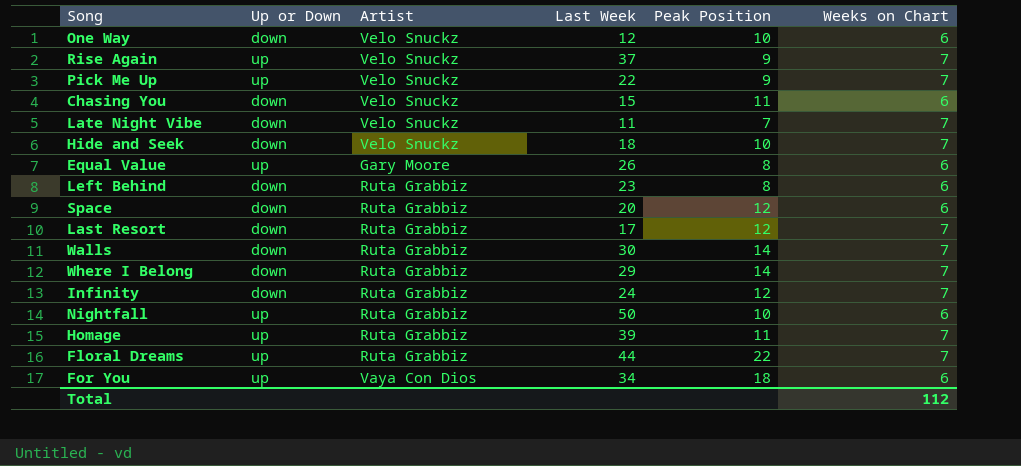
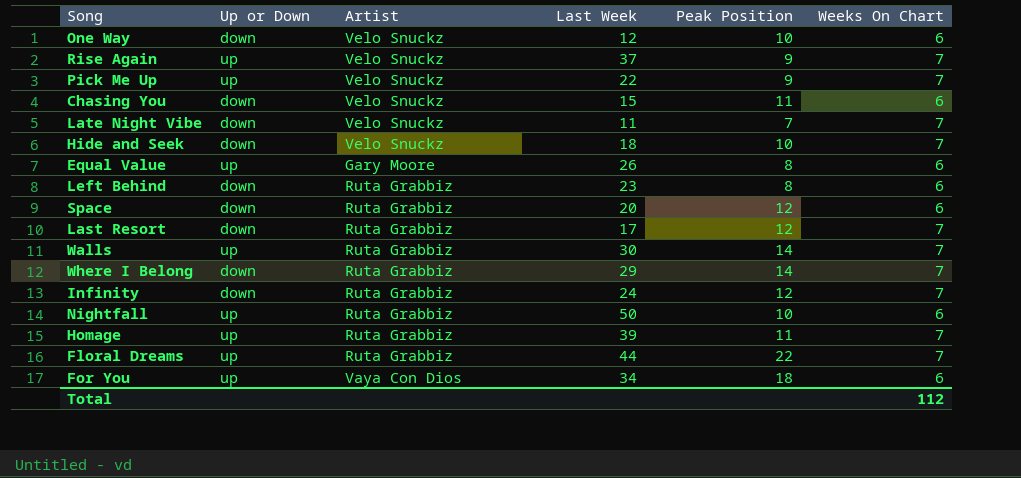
column name: Weeks on Chart -> Weeks On Chart
Walls | Up or Down: down -> up

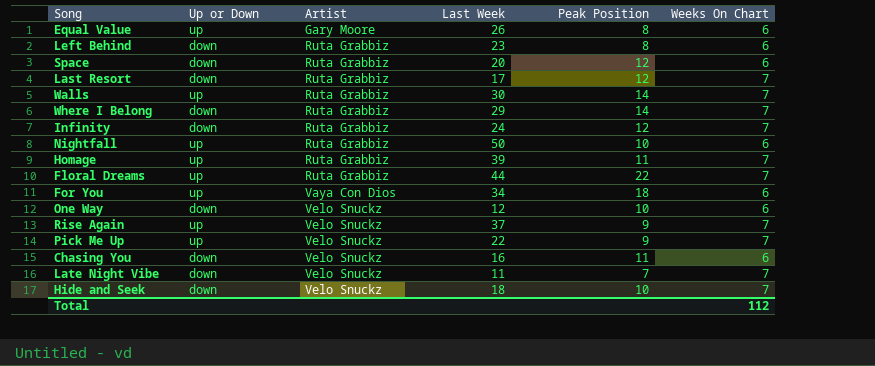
row order: none -> Artist ascending
Chasing You | Last Week: 15 -> 16

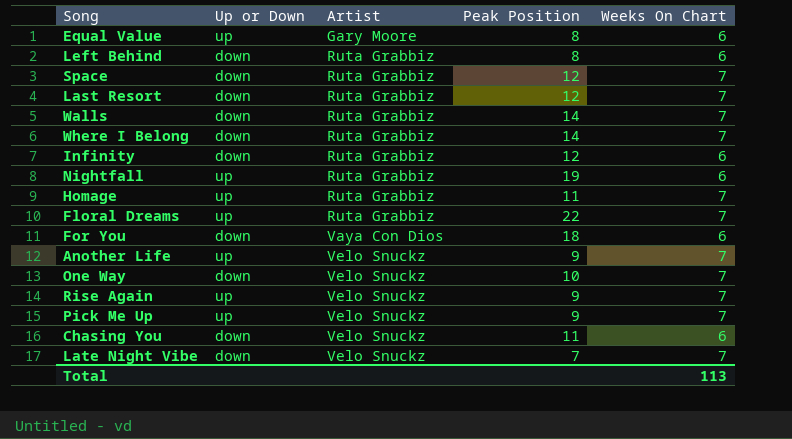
column Last Week | position: 4 -> none
row Hide and Seek: down | Velo Snuckz | 18 | 10 | 7 -> none
Space | Weeks On Chart: 6 -> 7
Walls | Up or Down: up -> down
Infinity | Weeks On Chart: 7 -> 6
Nightfall | Peak Position: 10 -> 19
For You | Up or Down: up -> down
row Another Life: none -> up | Velo Snuckz | 9 | 7
One Way | Weeks On Chart: 6 -> 7
Total | Weeks On Chart: 112 -> 113

